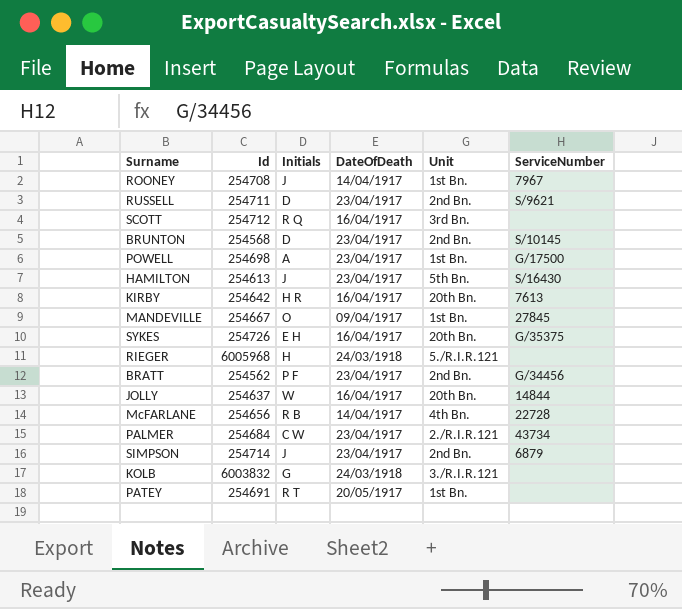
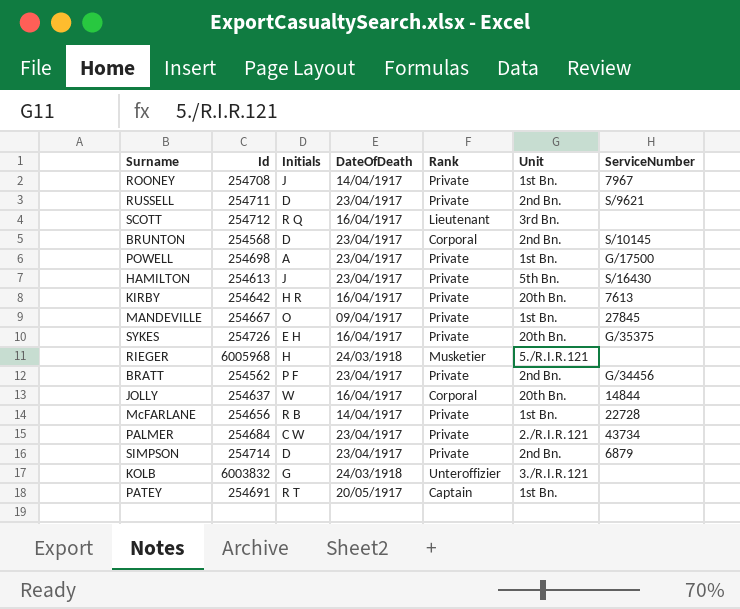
column Rank | position: none -> 5
McFARLANE | Unit: 4th Bn. -> 1st Bn.
SIMPSON | Initials: J -> D

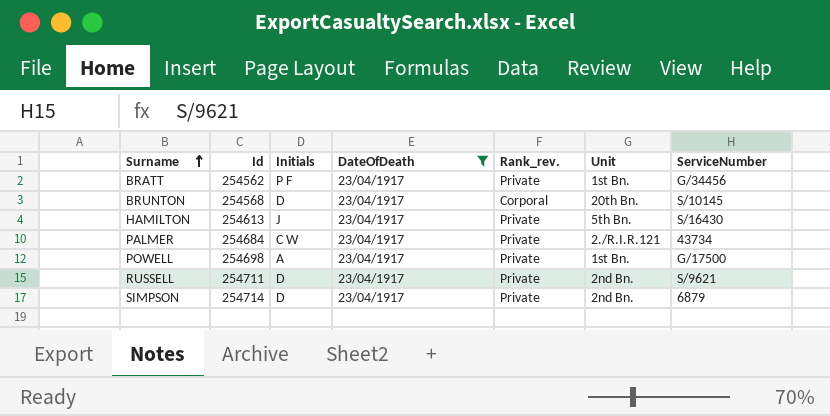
filter: none -> DateOfDeath = 23/04/1917
row order: none -> Surname ascending
column name: Rank -> Rank_rev.
BRATT | Unit: 2nd Bn. -> 1st Bn.
BRUNTON | Unit: 2nd Bn. -> 20th Bn.

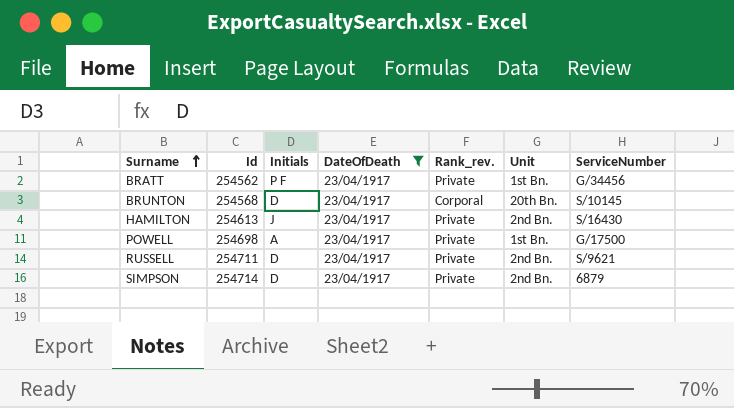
row PALMER: 254684 | C W | 23/04/1917 | Private | 2./R.I.R.121 | 43734 -> none
HAMILTON | Unit: 5th Bn. -> 2nd Bn.

